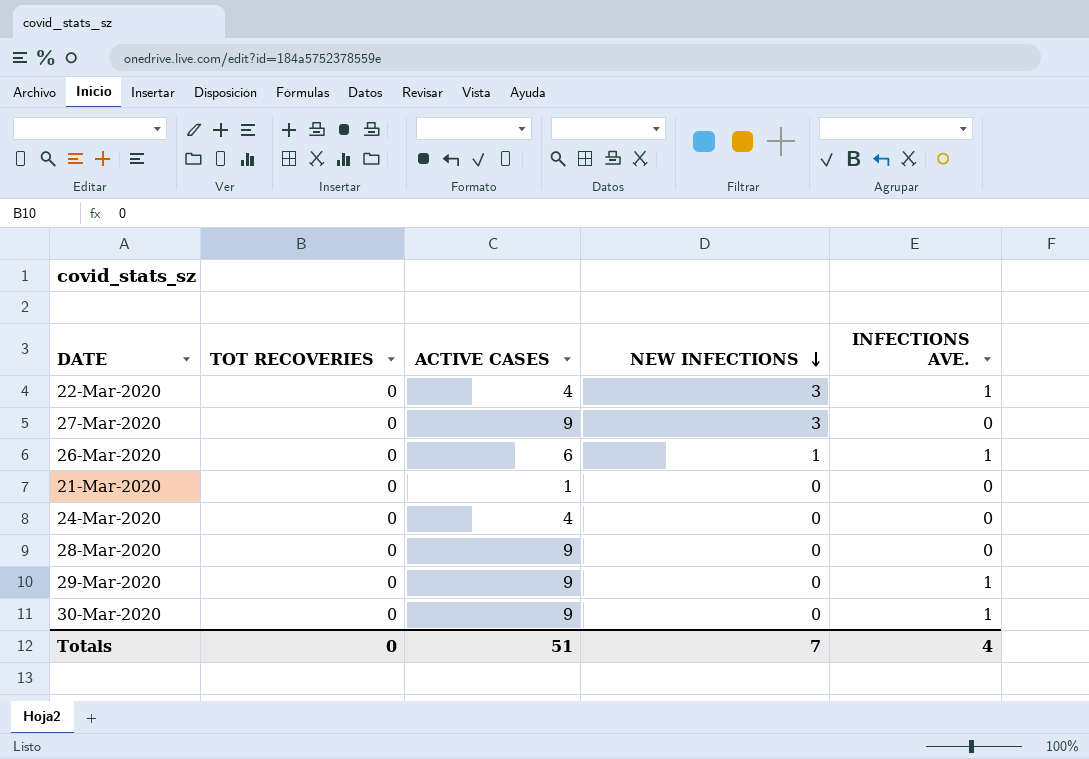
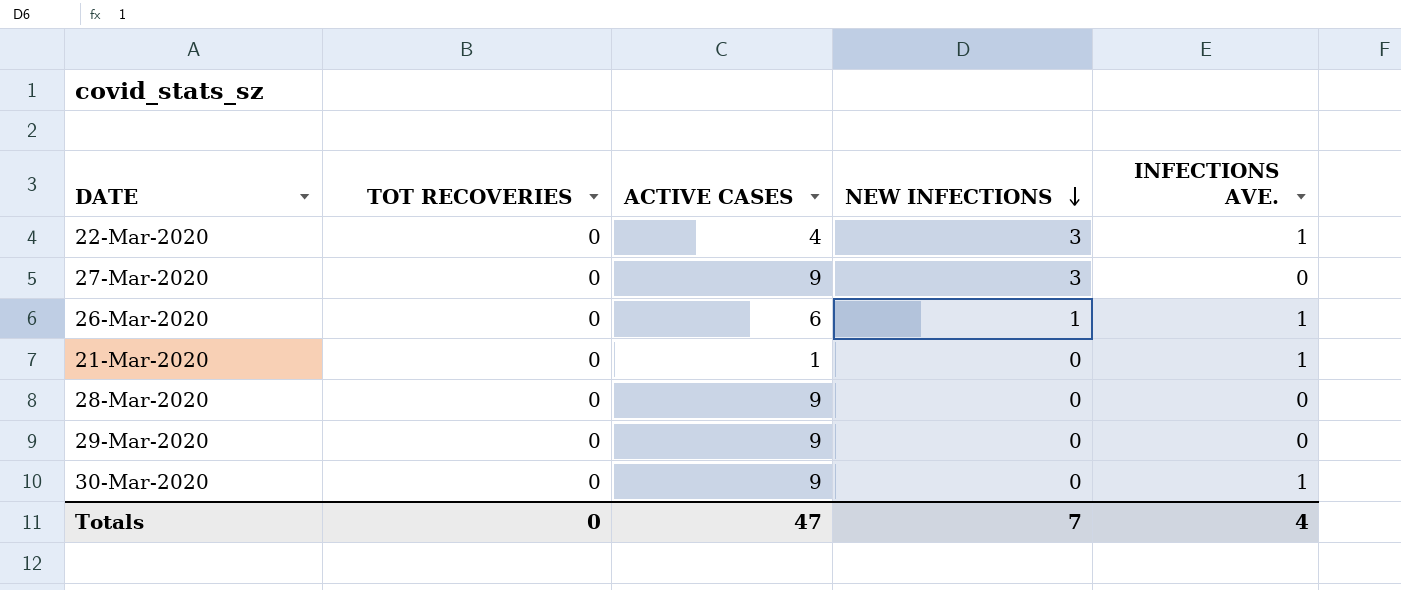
row 24-Mar-2020: 0 | 4 | 0 | 0 -> none
21-Mar-2020 | INFECTIONS AVE.: 0 -> 1
29-Mar-2020 | INFECTIONS AVE.: 1 -> 0
Totals | ACTIVE CASES: 51 -> 47

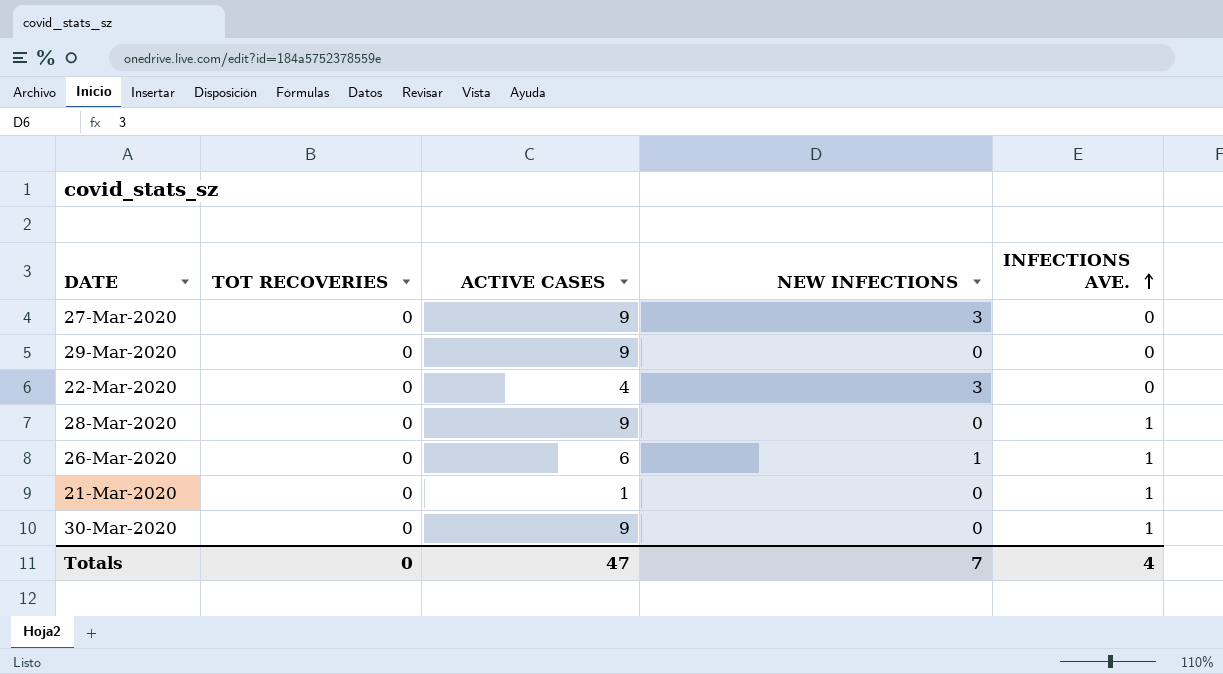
row order: NEW INFECTIONS descending -> INFECTIONS AVE. ascending
22-Mar-2020 | INFECTIONS AVE.: 1 -> 0
28-Mar-2020 | INFECTIONS AVE.: 0 -> 1

